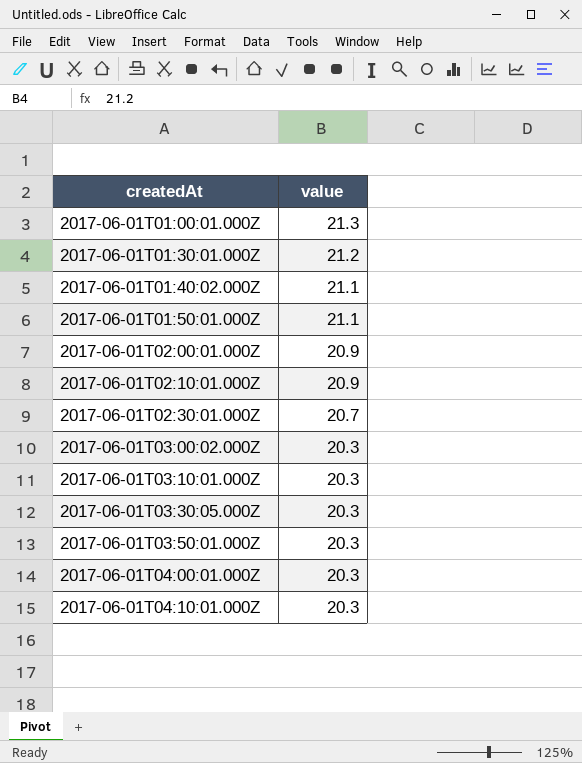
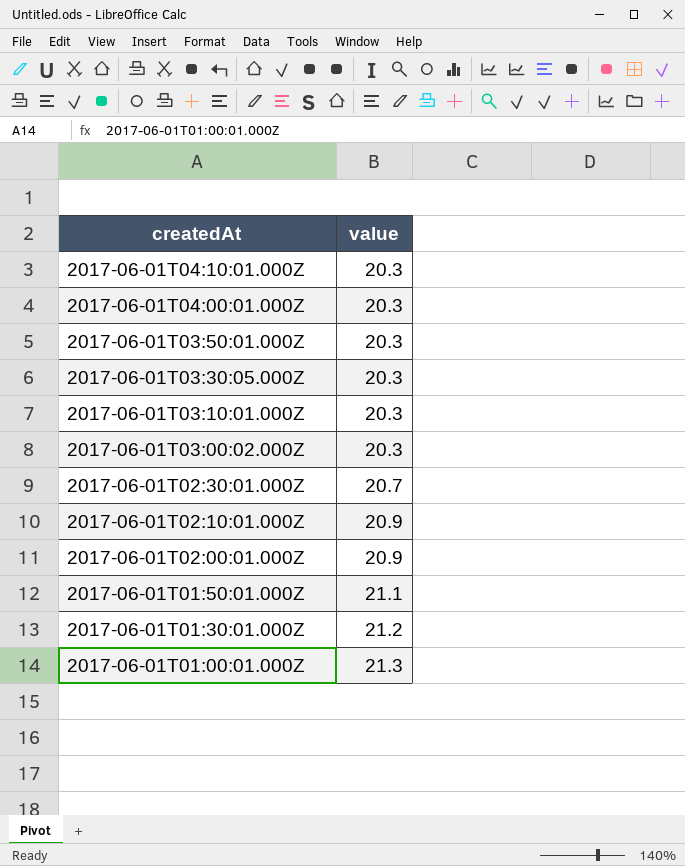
row order: createdAt ascending -> createdAt descending
row 2017-06-01T01:40:02.000Z: 21.1 -> none

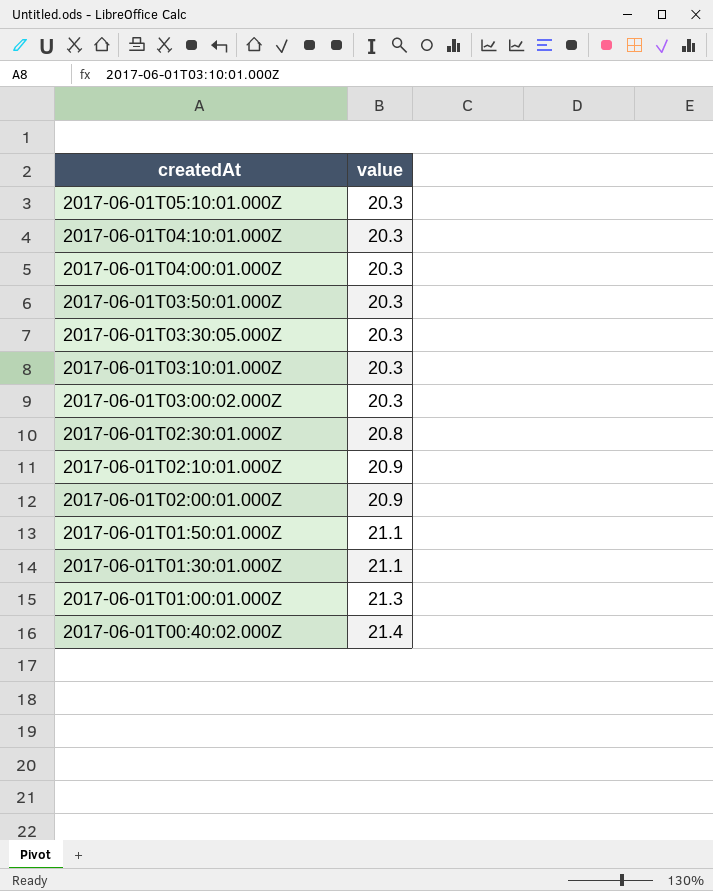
row 2017-06-01T05:10:01.000Z: none -> 20.3
2017-06-01T02:30:01.000Z | value: 20.7 -> 20.8
2017-06-01T01:30:01.000Z | value: 21.2 -> 21.1
row 2017-06-01T00:40:02.000Z: none -> 21.4

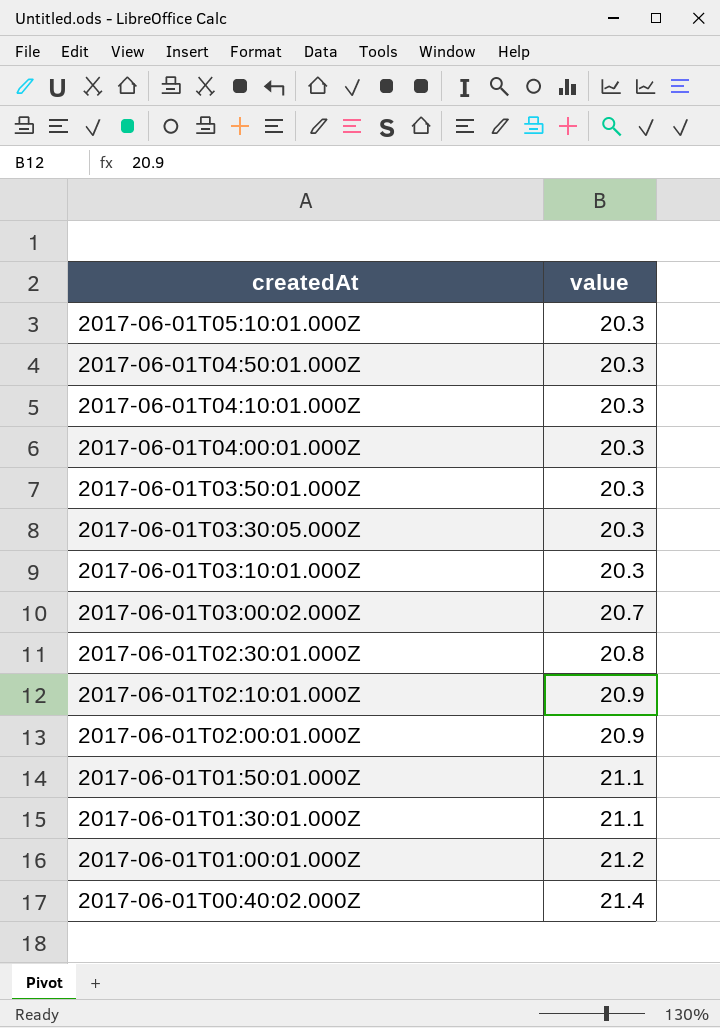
row 2017-06-01T04:50:01.000Z: none -> 20.3
2017-06-01T03:00:02.000Z | value: 20.3 -> 20.7
2017-06-01T01:00:01.000Z | value: 21.3 -> 21.2

